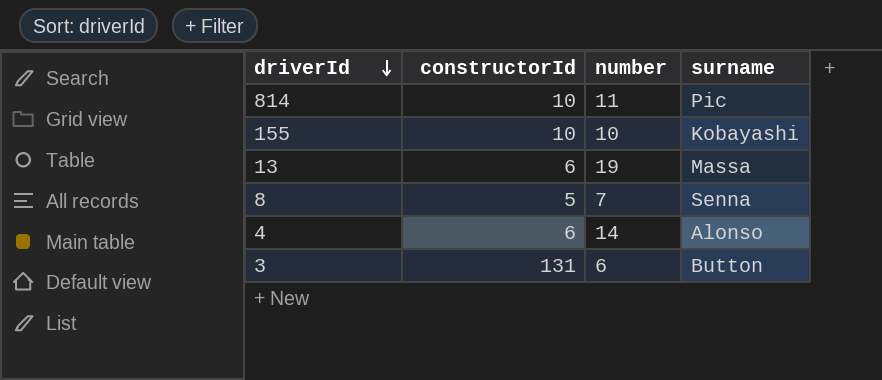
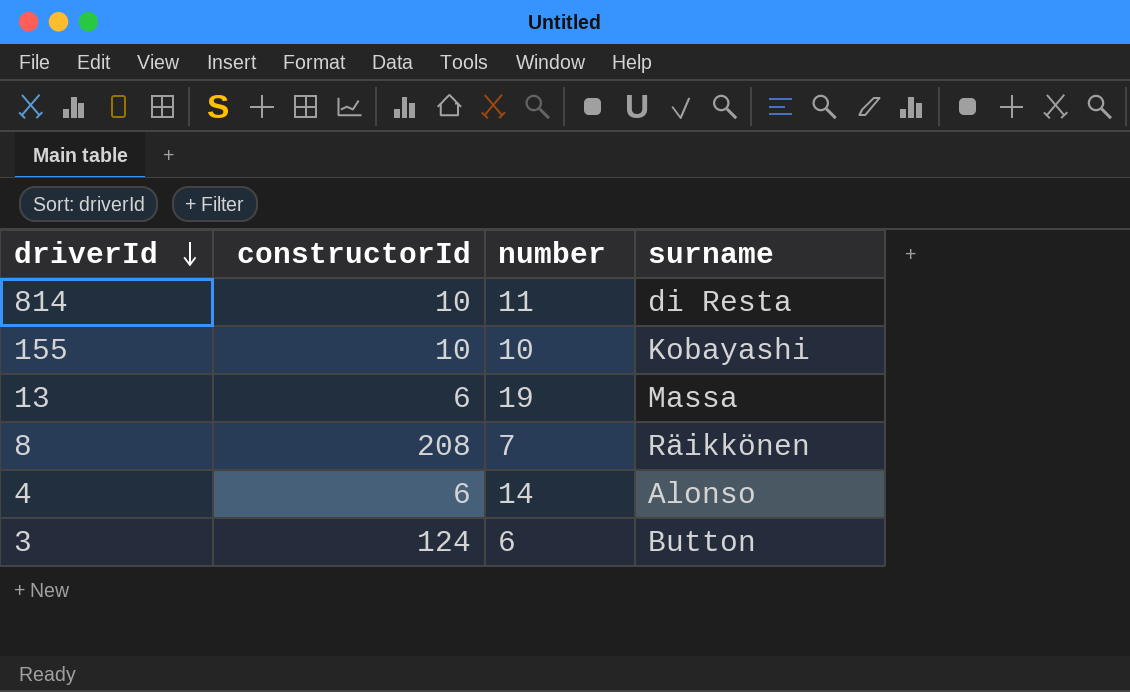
814 | surname: Pic -> di Resta
8 | constructorId: 5 -> 208
8 | surname: Senna -> Räikkönen
3 | constructorId: 131 -> 124

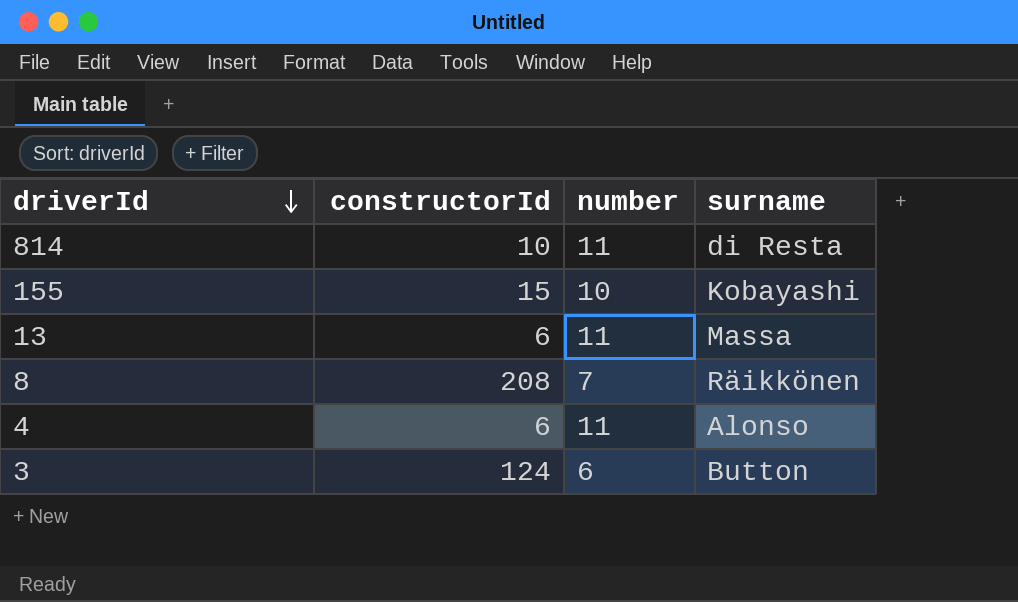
155 | constructorId: 10 -> 15
13 | number: 19 -> 11
4 | number: 14 -> 11

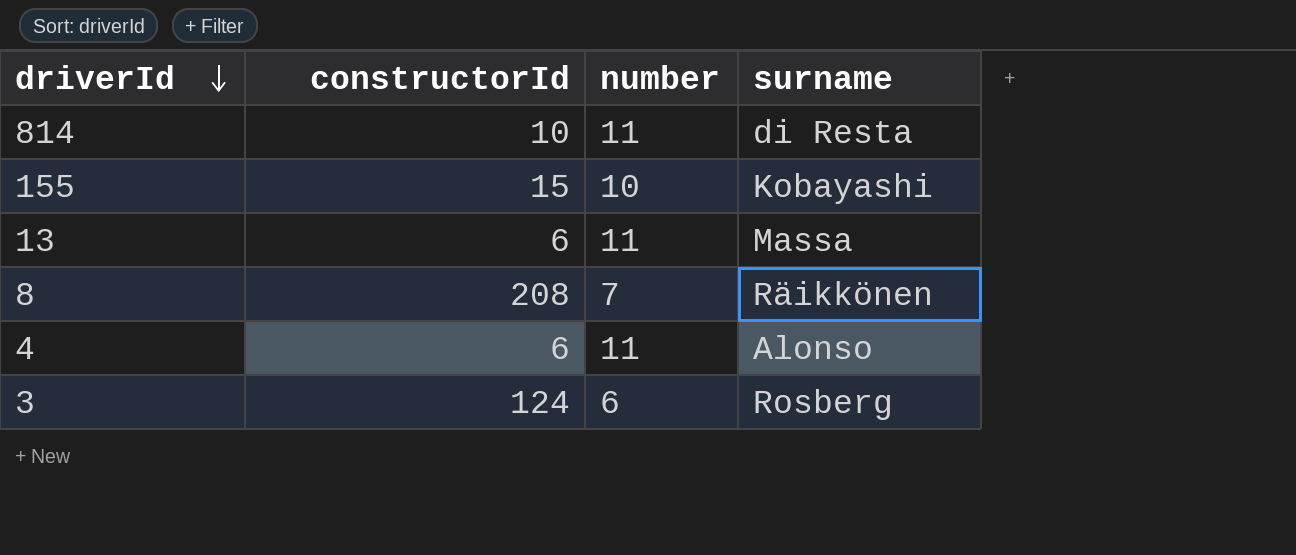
3 | surname: Button -> Rosberg

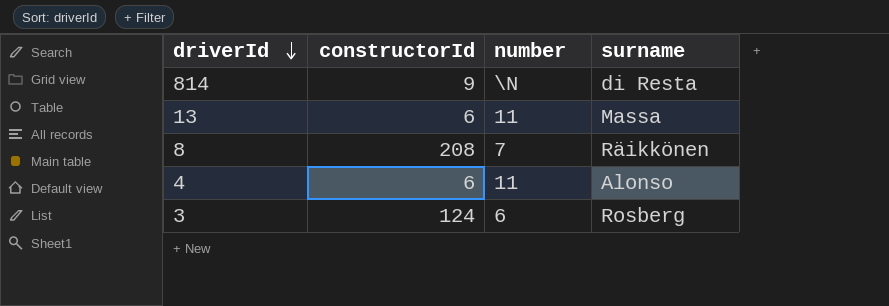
row 155: 15 | 10 | Kobayashi -> none
814 | constructorId: 10 -> 9
814 | number: 11 -> \N

